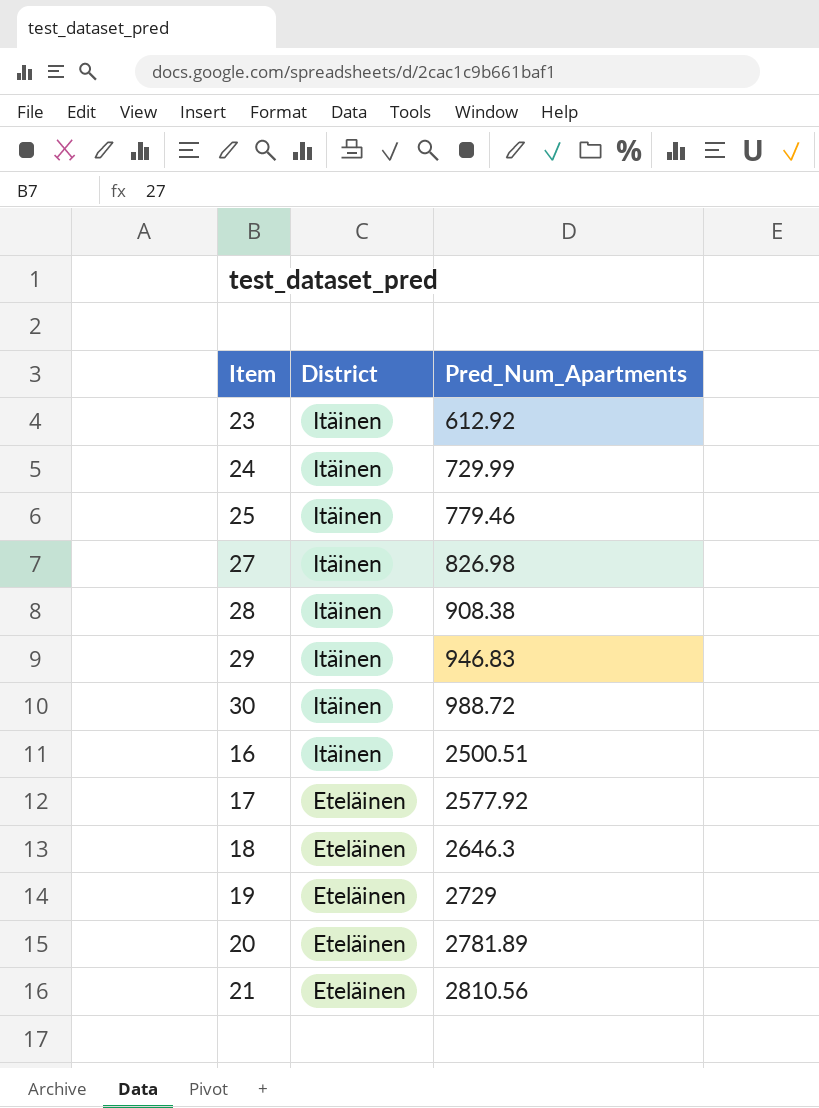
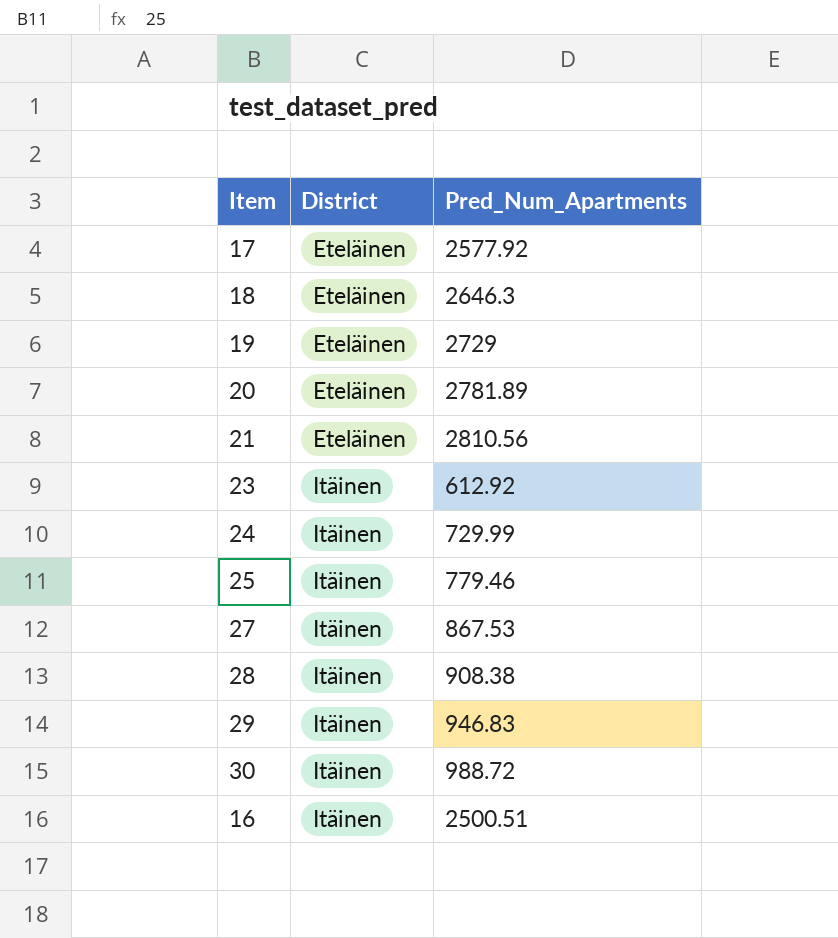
row order: District descending -> District ascending
27 | Pred_Num_Apartments: 826.98 -> 867.53

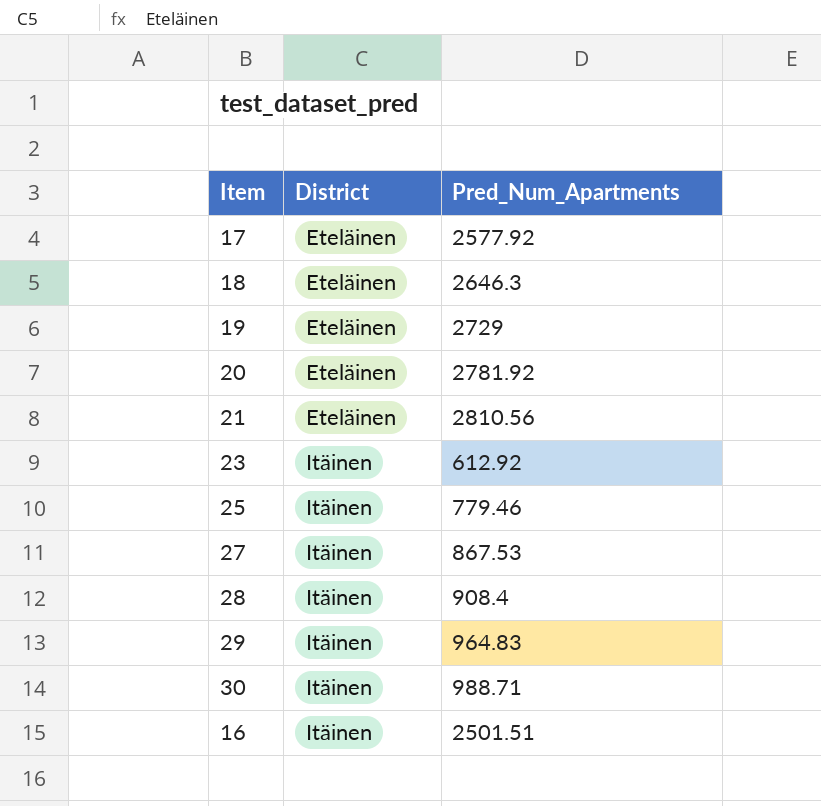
row 24: Itäinen | 729.99 -> none
20 | Pred_Num_Apartments: 2781.89 -> 2781.92
28 | Pred_Num_Apartments: 908.38 -> 908.4
29 | Pred_Num_Apartments: 946.83 -> 964.83
30 | Pred_Num_Apartments: 988.72 -> 988.71
16 | Pred_Num_Apartments: 2500.51 -> 2501.51

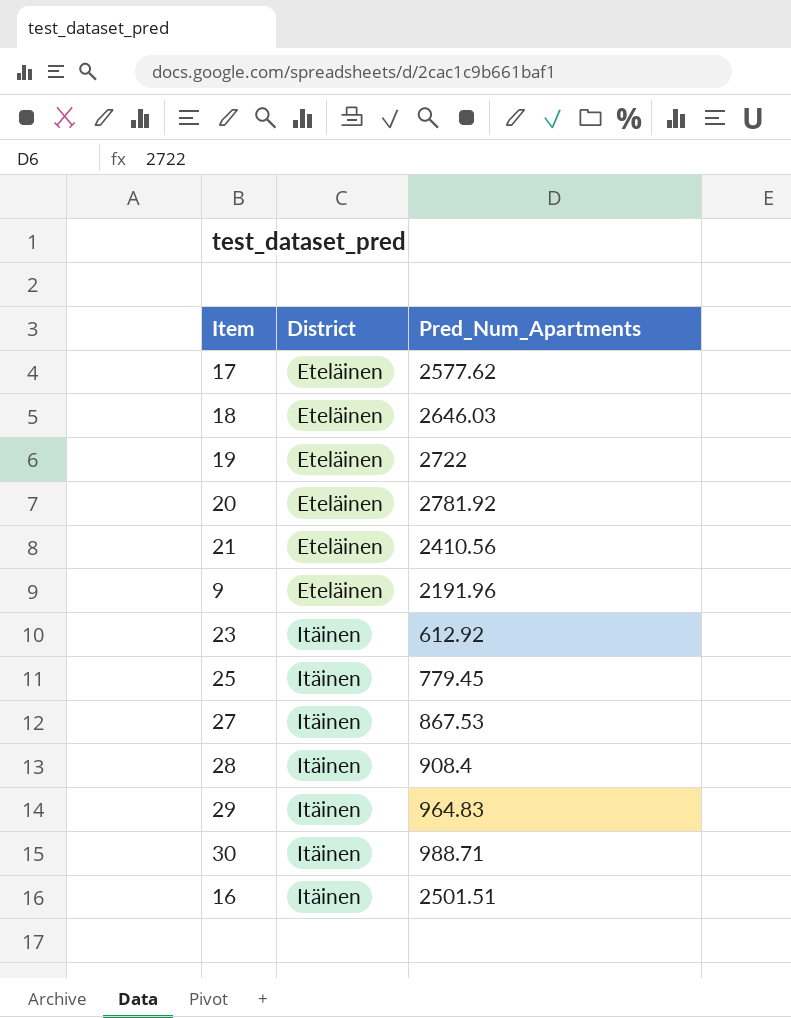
17 | Pred_Num_Apartments: 2577.92 -> 2577.62
18 | Pred_Num_Apartments: 2646.3 -> 2646.03
19 | Pred_Num_Apartments: 2729 -> 2722
21 | Pred_Num_Apartments: 2810.56 -> 2410.56
row 9: none -> Eteläinen | 2191.96
25 | Pred_Num_Apartments: 779.46 -> 779.45

